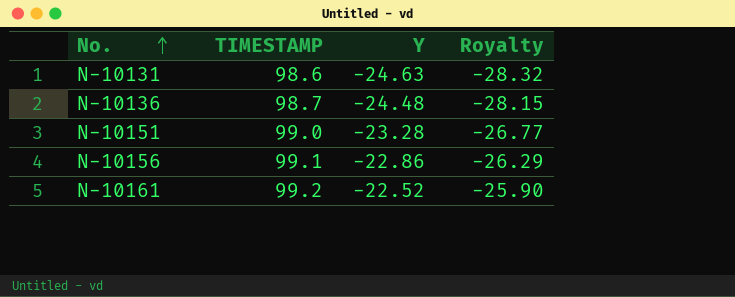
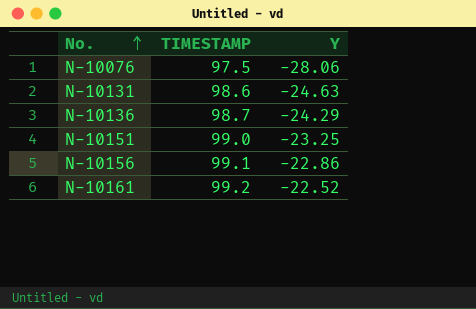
column Royalty | formula: [Y] * 1.15 -> none
row N-10076: none -> 97.5 | -28.06
N-10136 | Y: -24.48 -> -24.29
N-10151 | Y: -23.28 -> -23.25

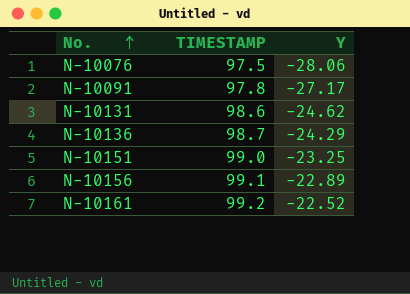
row N-10091: none -> 97.8 | -27.17
N-10131 | Y: -24.63 -> -24.62
N-10156 | Y: -22.86 -> -22.89

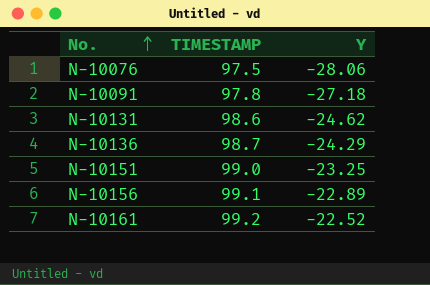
N-10091 | Y: -27.17 -> -27.18

